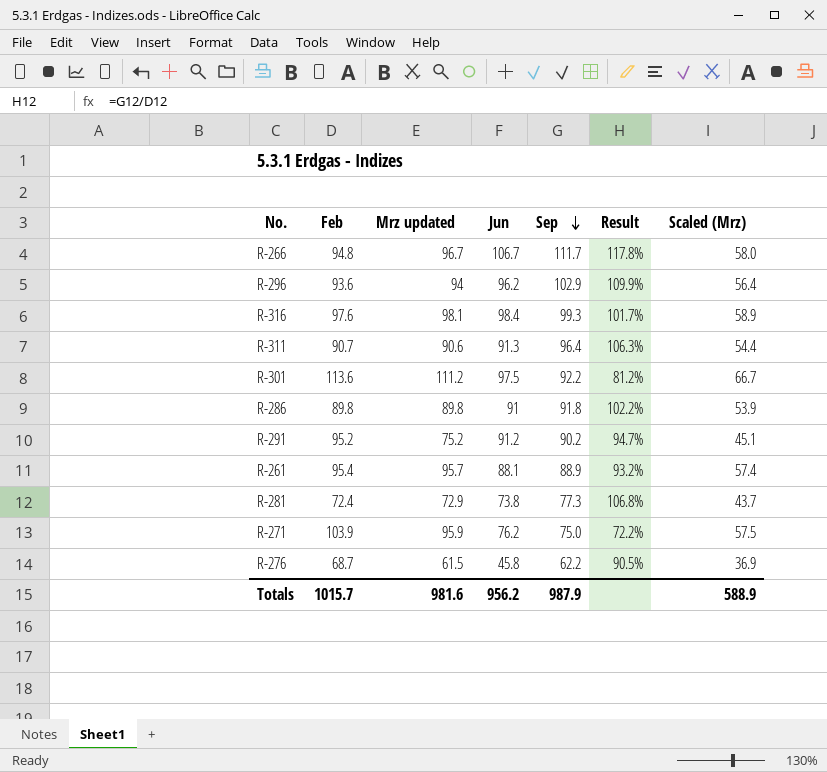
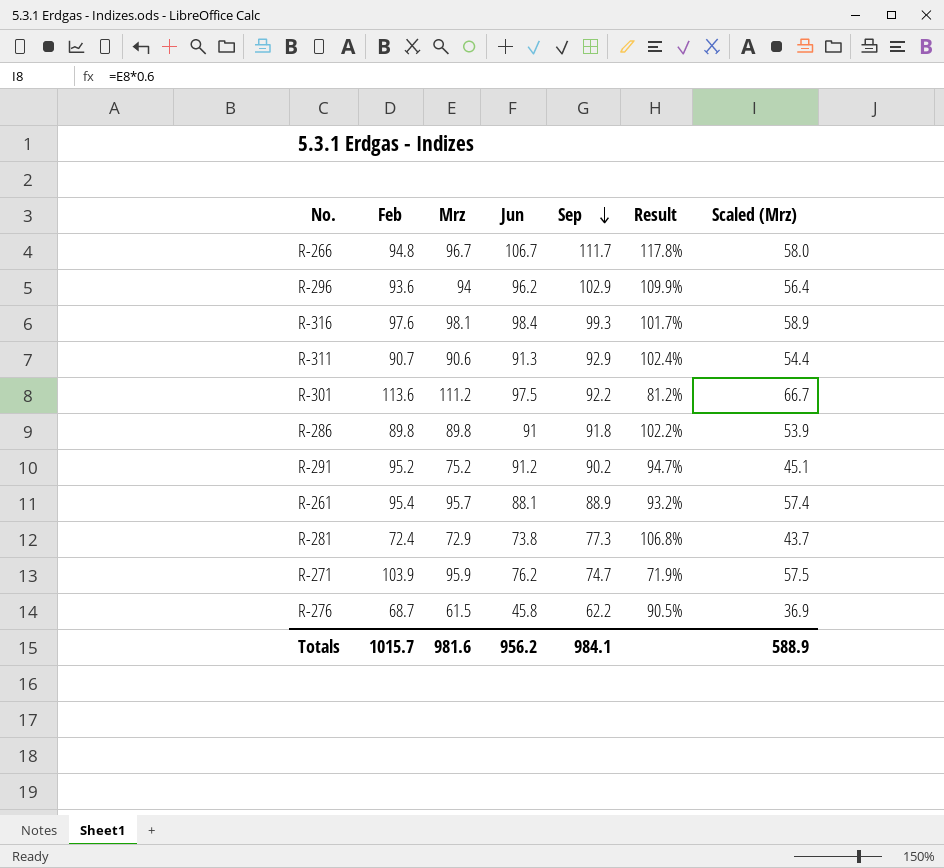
column name: Mrz updated -> Mrz
R-311 | Sep: 96.4 -> 92.9
R-311 | Result: 106.3% -> 102.4%
R-271 | Sep: 75.0 -> 74.7
R-271 | Result: 72.2% -> 71.9%
Totals | Sep: 987.9 -> 984.1

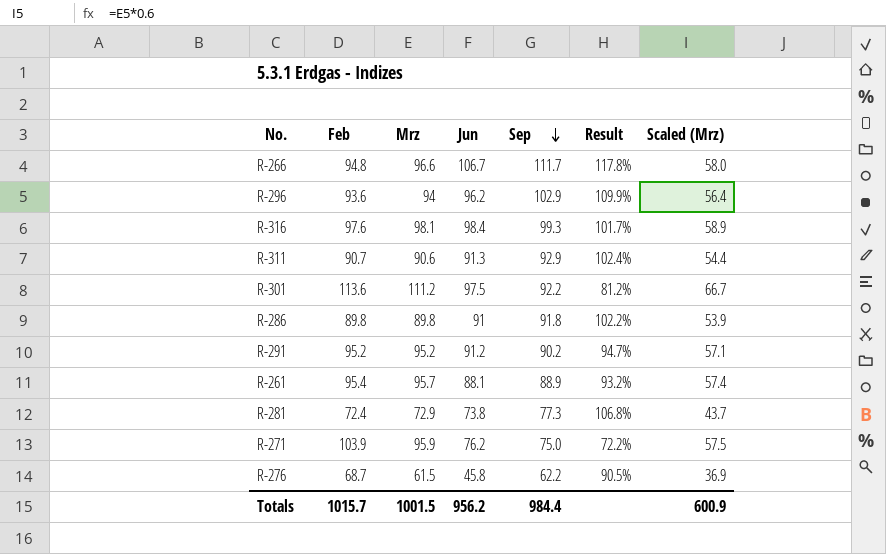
R-266 | Mrz: 96.7 -> 96.6
R-291 | Mrz: 75.2 -> 95.2
R-291 | Scaled (Mrz): 45.1 -> 57.1
R-271 | Sep: 74.7 -> 75.0
R-271 | Result: 71.9% -> 72.2%
Totals | Mrz: 981.6 -> 1001.5
Totals | Sep: 984.1 -> 984.4
Totals | Scaled (Mrz): 588.9 -> 600.9

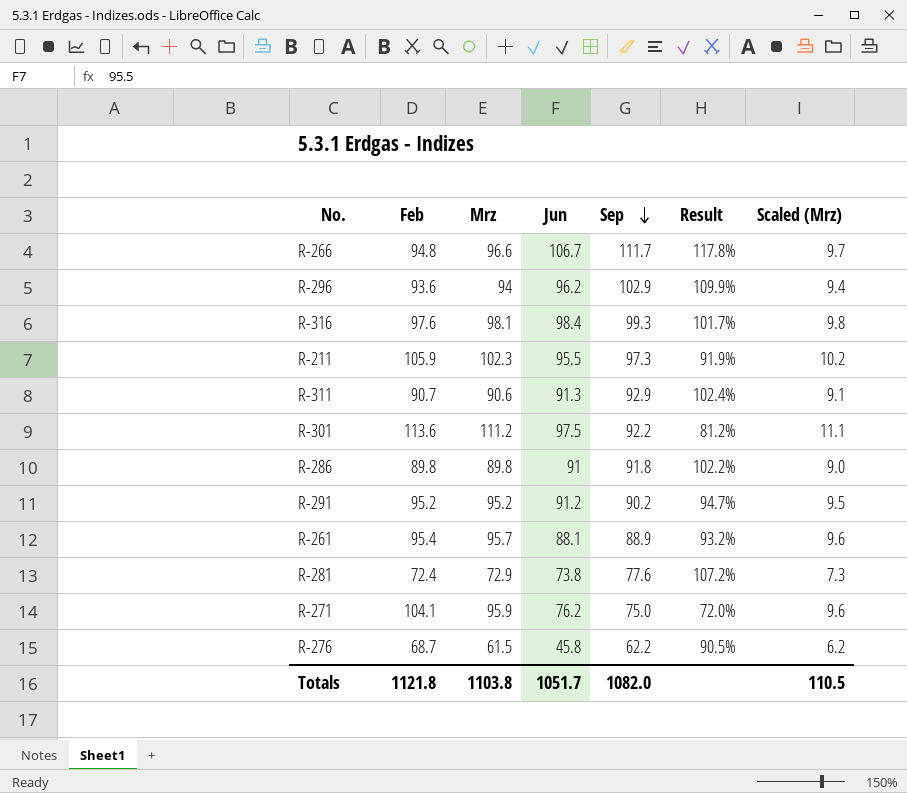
column Scaled (Mrz) | formula: [Mrz] * 0.6 -> [Mrz] * 0.1
row R-211: none -> 105.9 | 102.3 | 95.5 | 97.3 | 91.9% | 10.2
R-281 | Sep: 77.3 -> 77.6
R-281 | Result: 106.8% -> 107.2%
R-271 | Feb: 103.9 -> 104.1
R-271 | Result: 72.2% -> 72.0%
Totals | Feb: 1015.7 -> 1121.8
Totals | Mrz: 1001.5 -> 1103.8
Totals | Jun: 956.2 -> 1051.7
Totals | Sep: 984.4 -> 1082.0
Totals | Scaled (Mrz): 600.9 -> 110.5

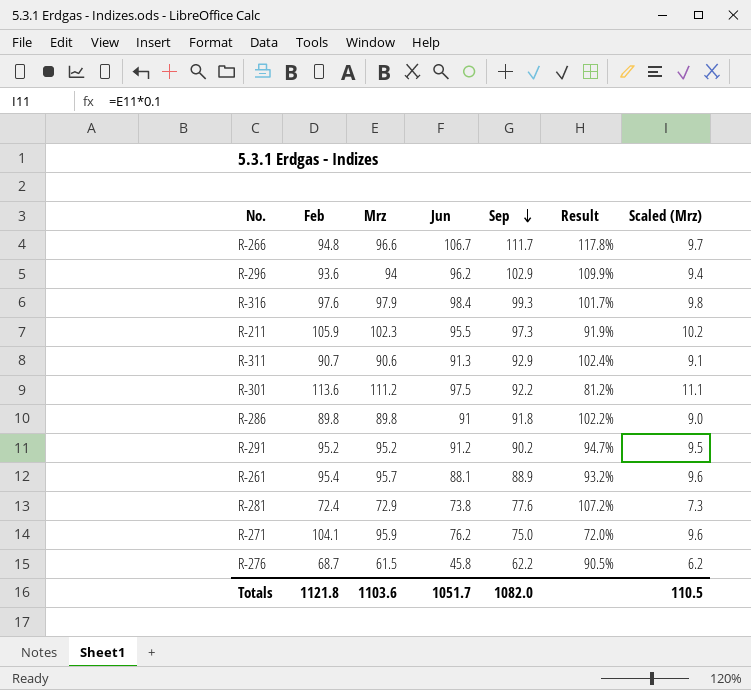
R-316 | Mrz: 98.1 -> 97.9
Totals | Mrz: 1103.8 -> 1103.6

